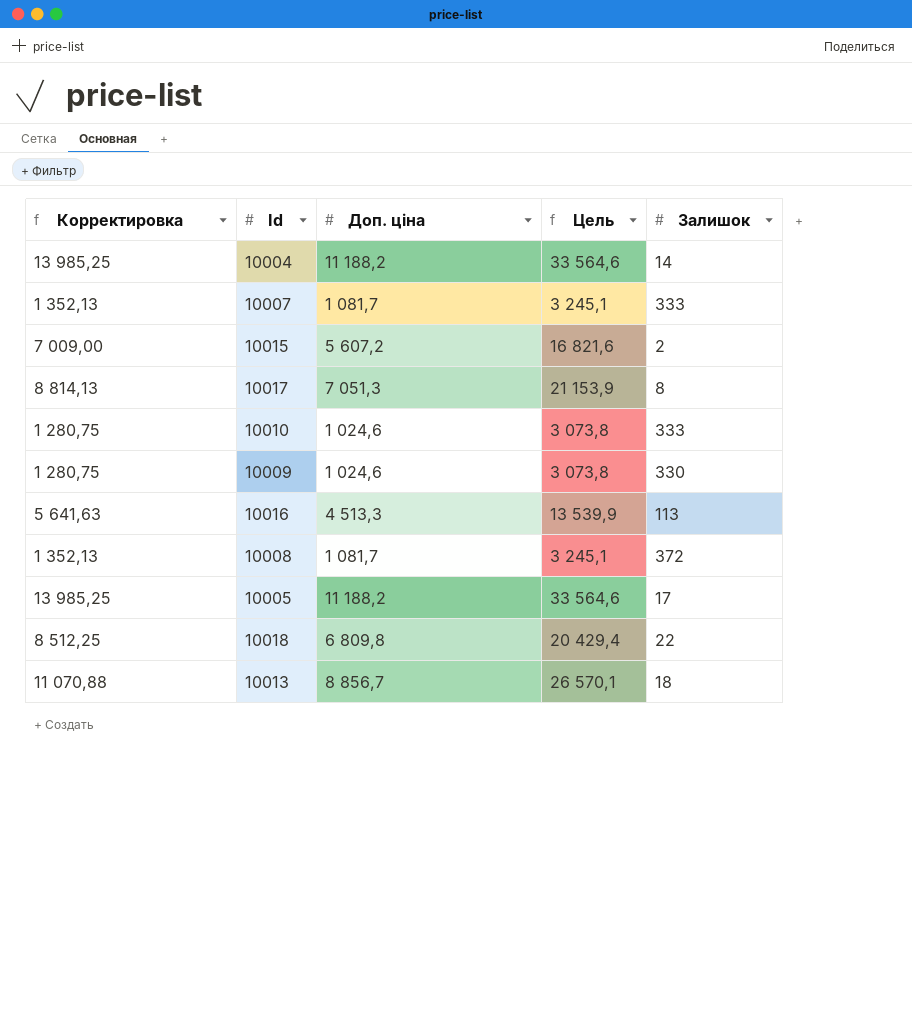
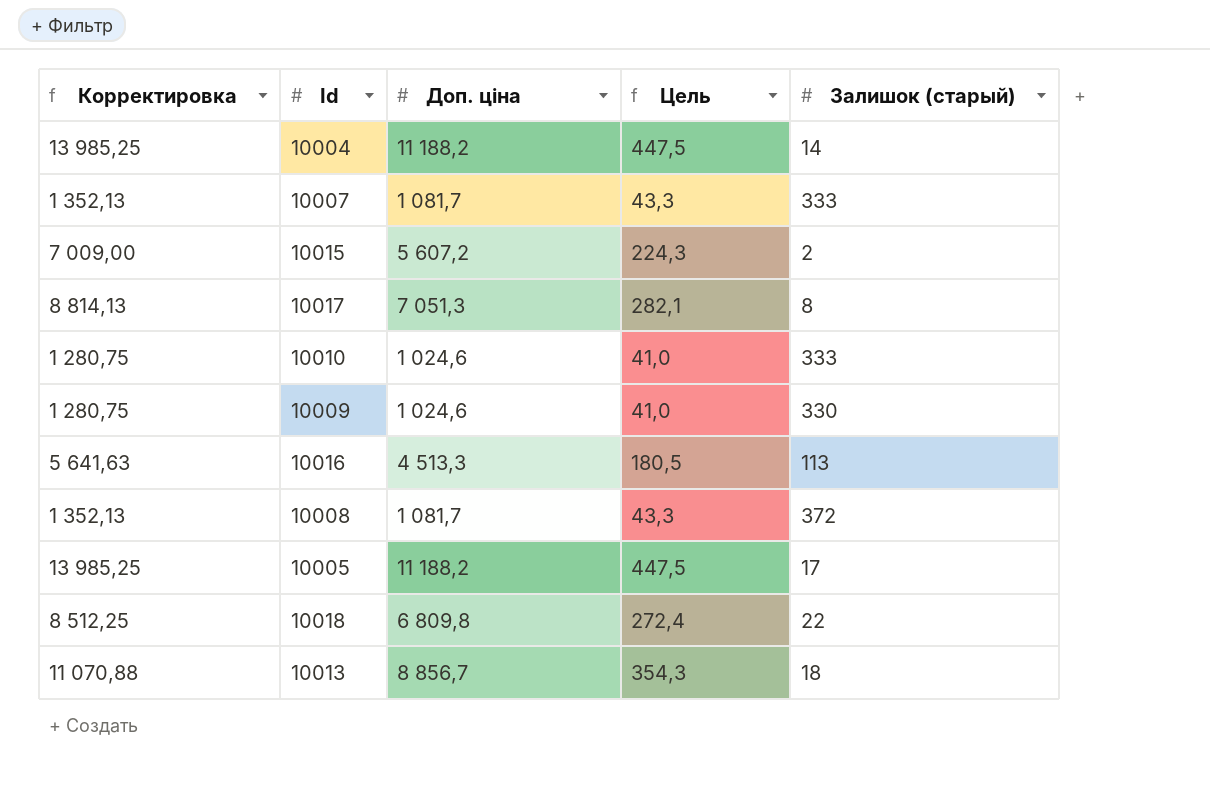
column Цель | formula: [Доп. ціна] * 3 -> [Доп. ціна] * 0,04
column name: Залишок -> Залишок (старый)

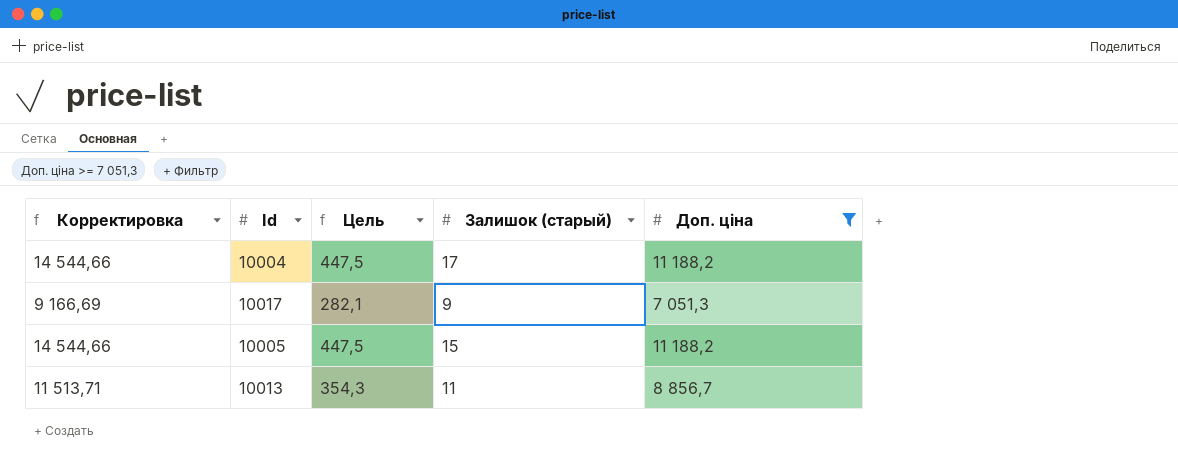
filter: none -> Доп. ціна >= 7 051,3
column Корректировка | formula: [Доп. ціна] * 1,25 -> [Доп. ціна] * 1,3
column Доп. ціна | position: 3 -> 5
10004 | Залишок (старый): 14 -> 17
10017 | Залишок (старый): 8 -> 9
10005 | Залишок (старый): 17 -> 15
10013 | Залишок (старый): 18 -> 11

